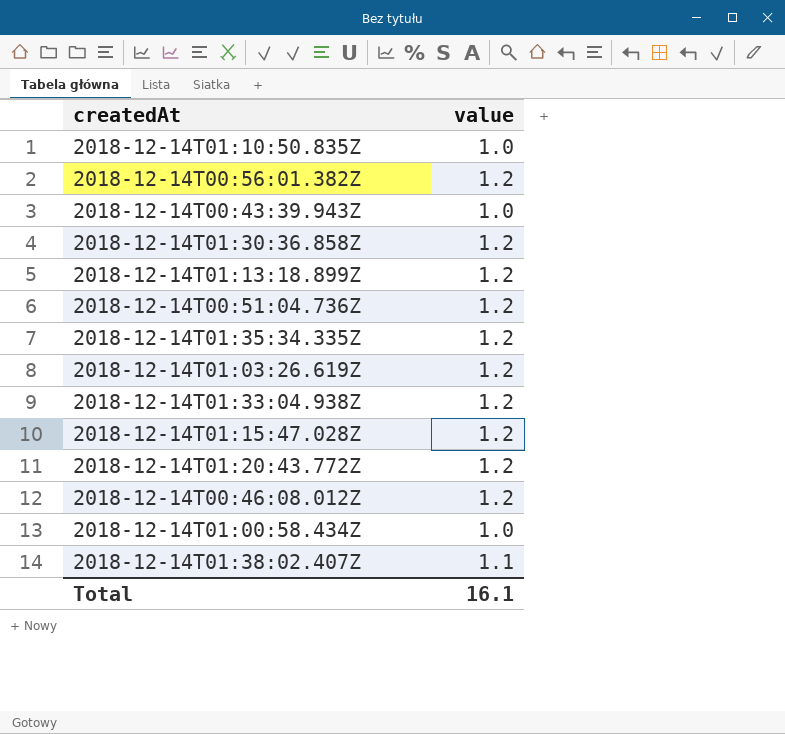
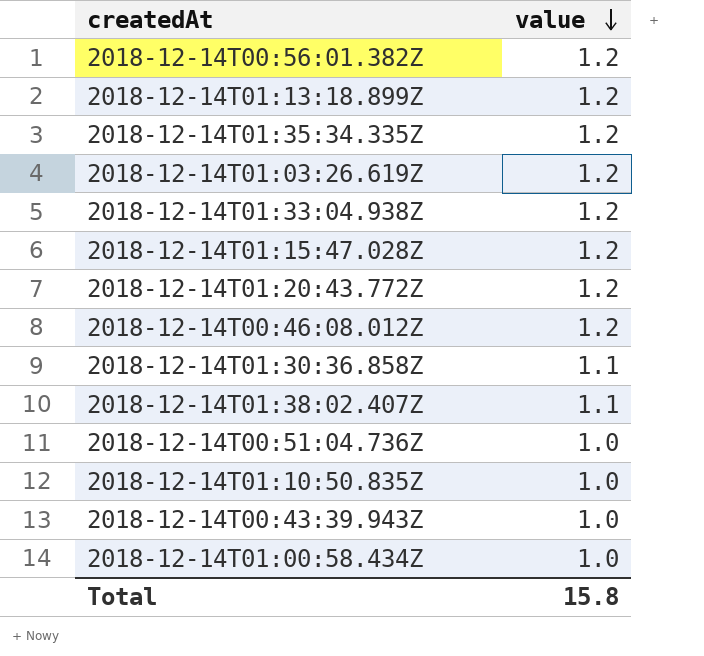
row order: none -> value descending
2018-12-14T01:30:36.858Z | value: 1.2 -> 1.1
2018-12-14T00:51:04.736Z | value: 1.2 -> 1.0
Total | value: 16.1 -> 15.8

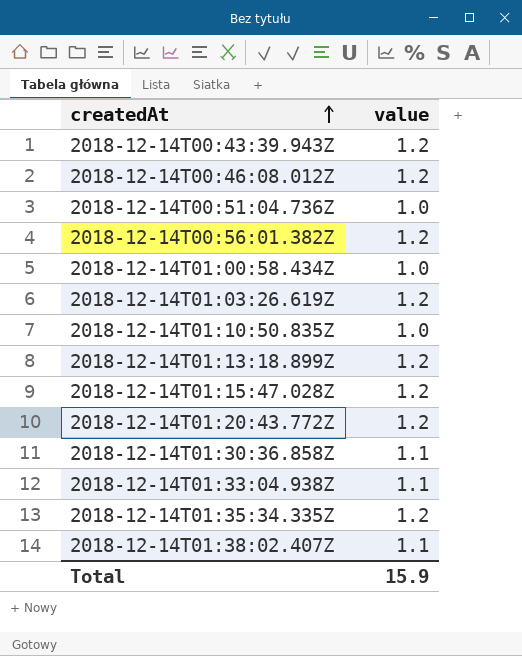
row order: value descending -> createdAt ascending
2018-12-14T00:43:39.943Z | value: 1.0 -> 1.2
2018-12-14T01:33:04.938Z | value: 1.2 -> 1.1
Total | value: 15.8 -> 15.9

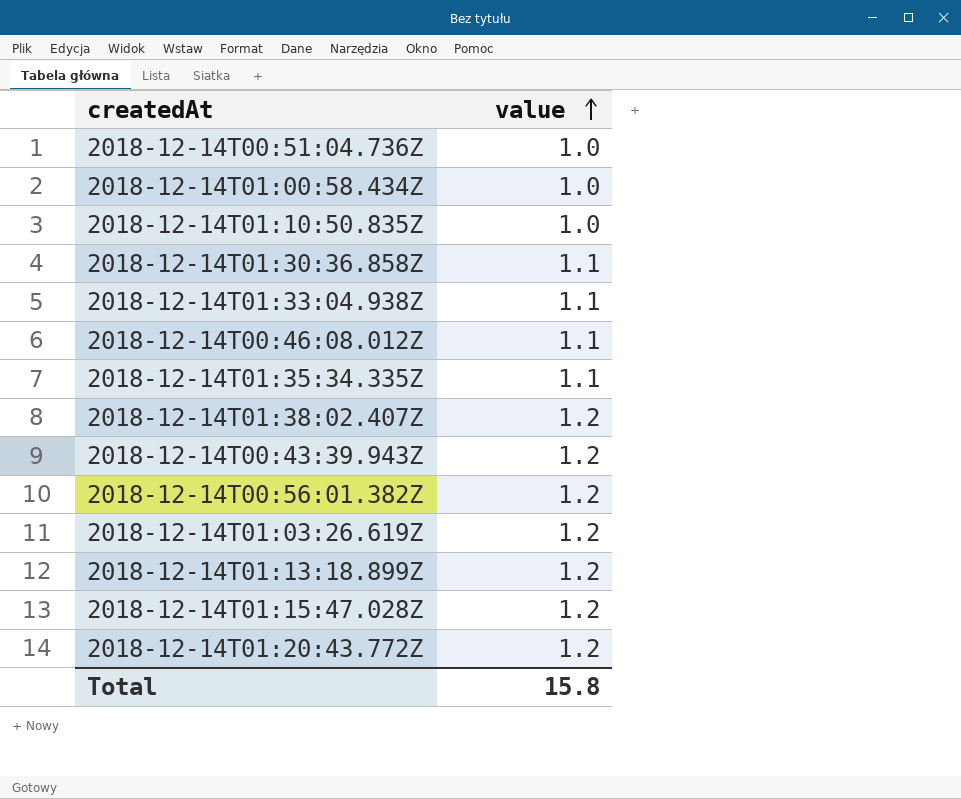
row order: createdAt ascending -> value ascending
2018-12-14T00:46:08.012Z | value: 1.2 -> 1.1
2018-12-14T01:35:34.335Z | value: 1.2 -> 1.1
2018-12-14T01:38:02.407Z | value: 1.1 -> 1.2
Total | value: 15.9 -> 15.8

